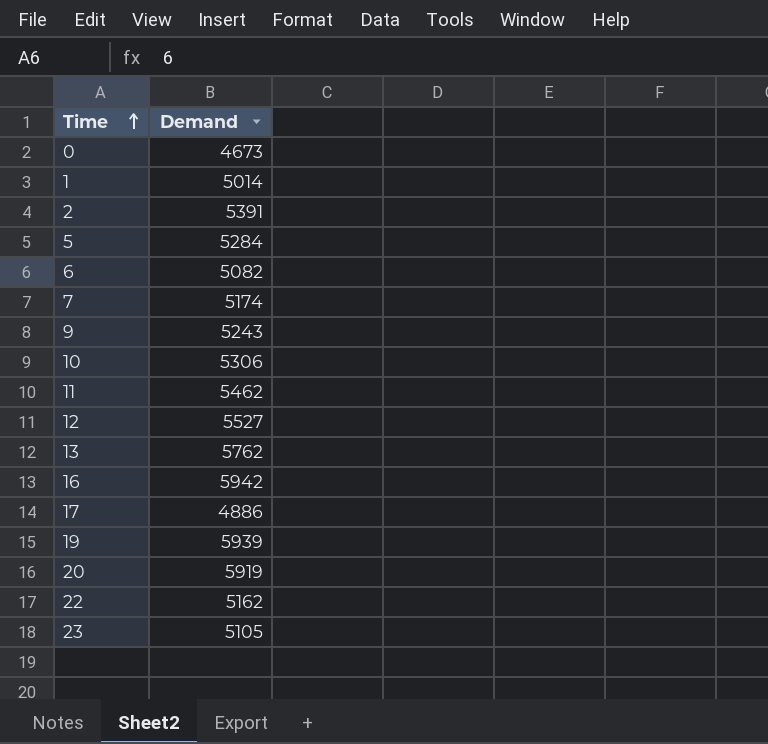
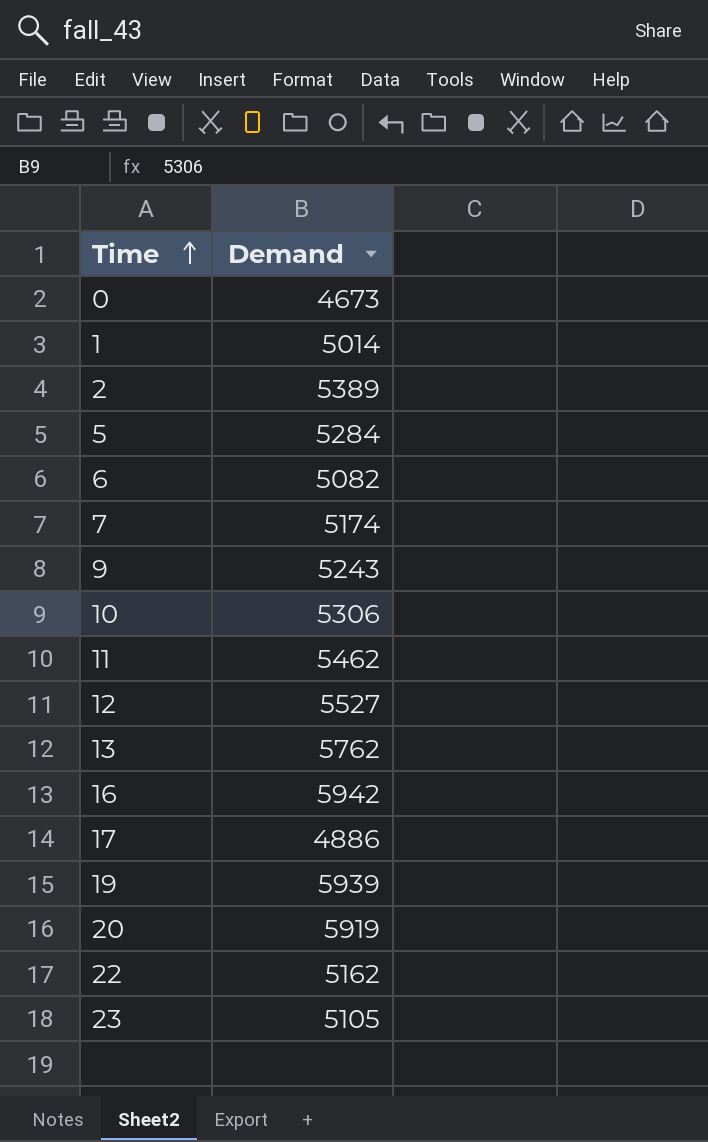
2 | Demand: 5391 -> 5389

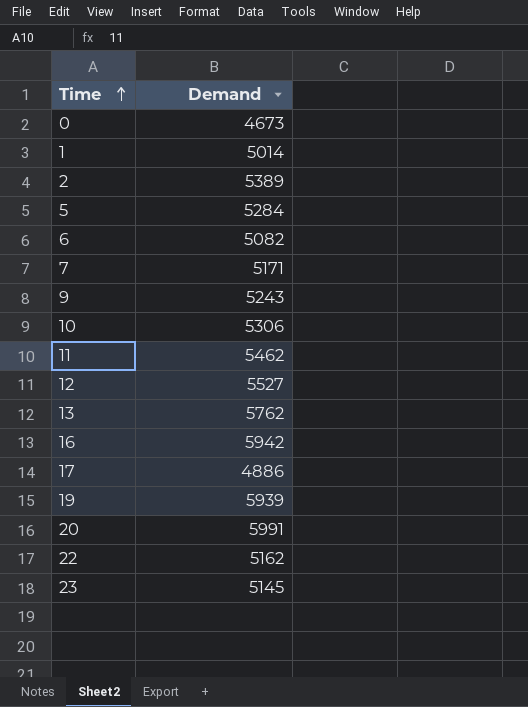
7 | Demand: 5174 -> 5171
20 | Demand: 5919 -> 5991
23 | Demand: 5105 -> 5145

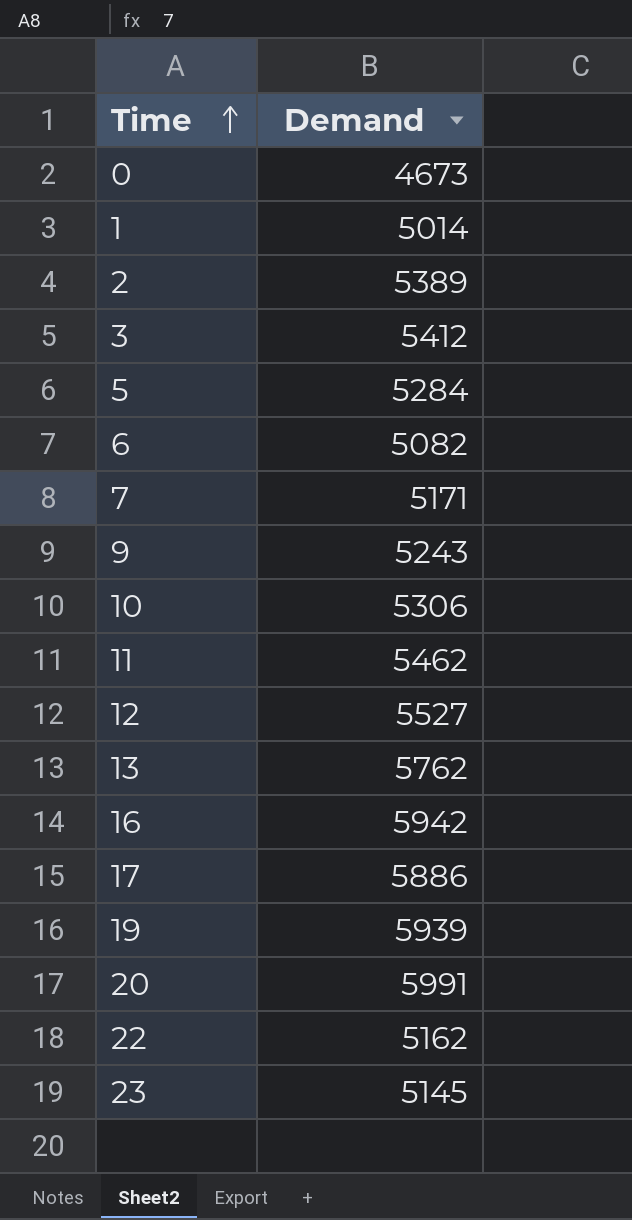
row 3: none -> 5412
17 | Demand: 4886 -> 5886

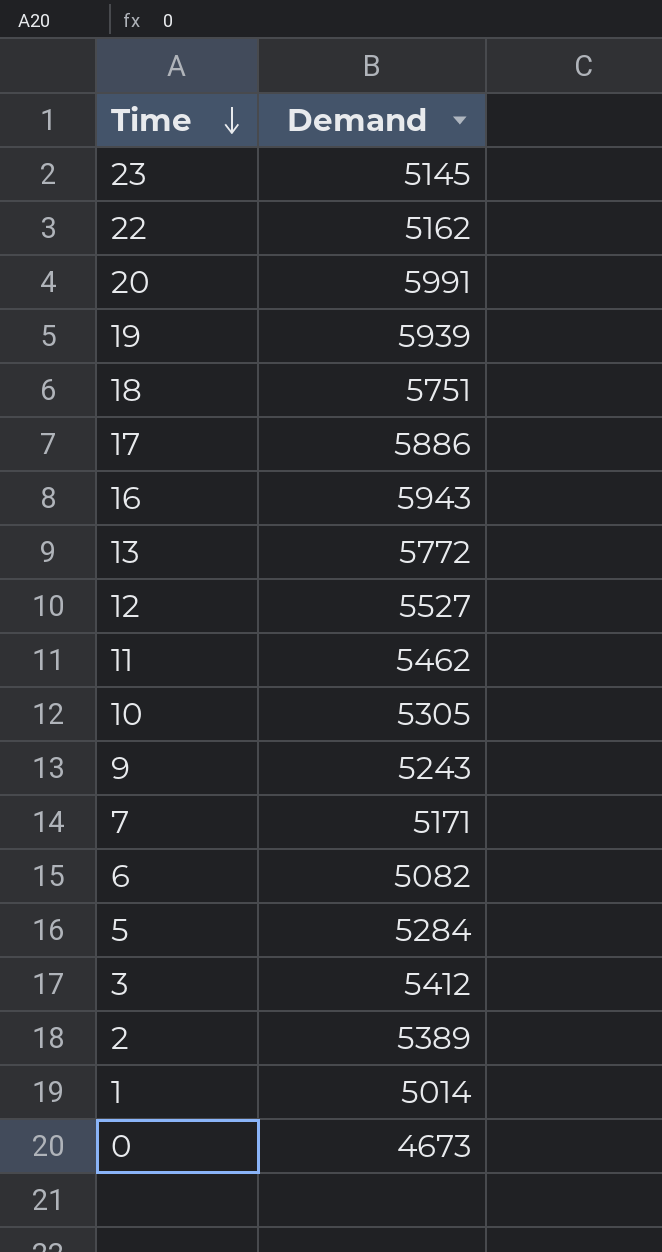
row order: Time ascending -> Time descending
row 18: none -> 5751
16 | Demand: 5942 -> 5943
13 | Demand: 5762 -> 5772
10 | Demand: 5306 -> 5305

